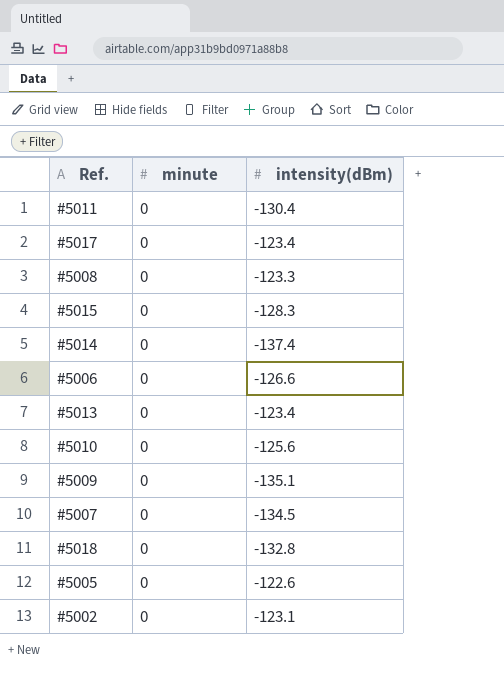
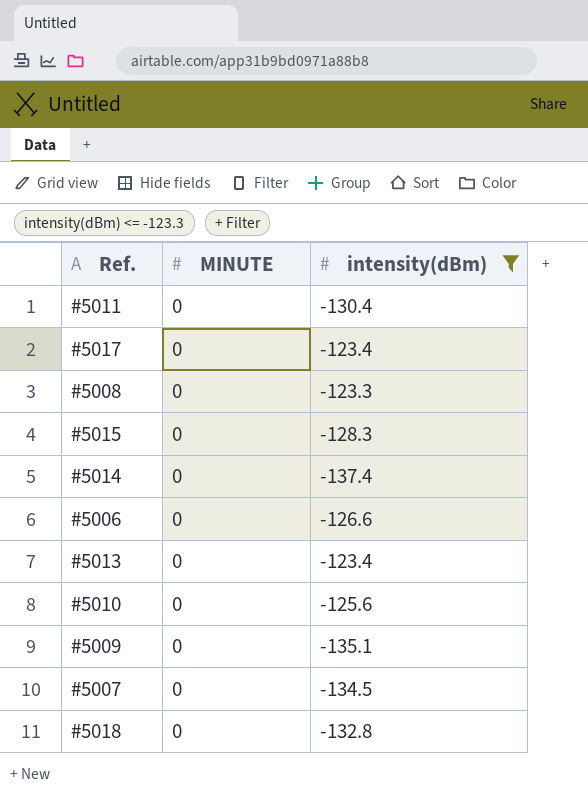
filter: none -> intensity(dBm) <= -123.3
column name: minute -> MINUTE

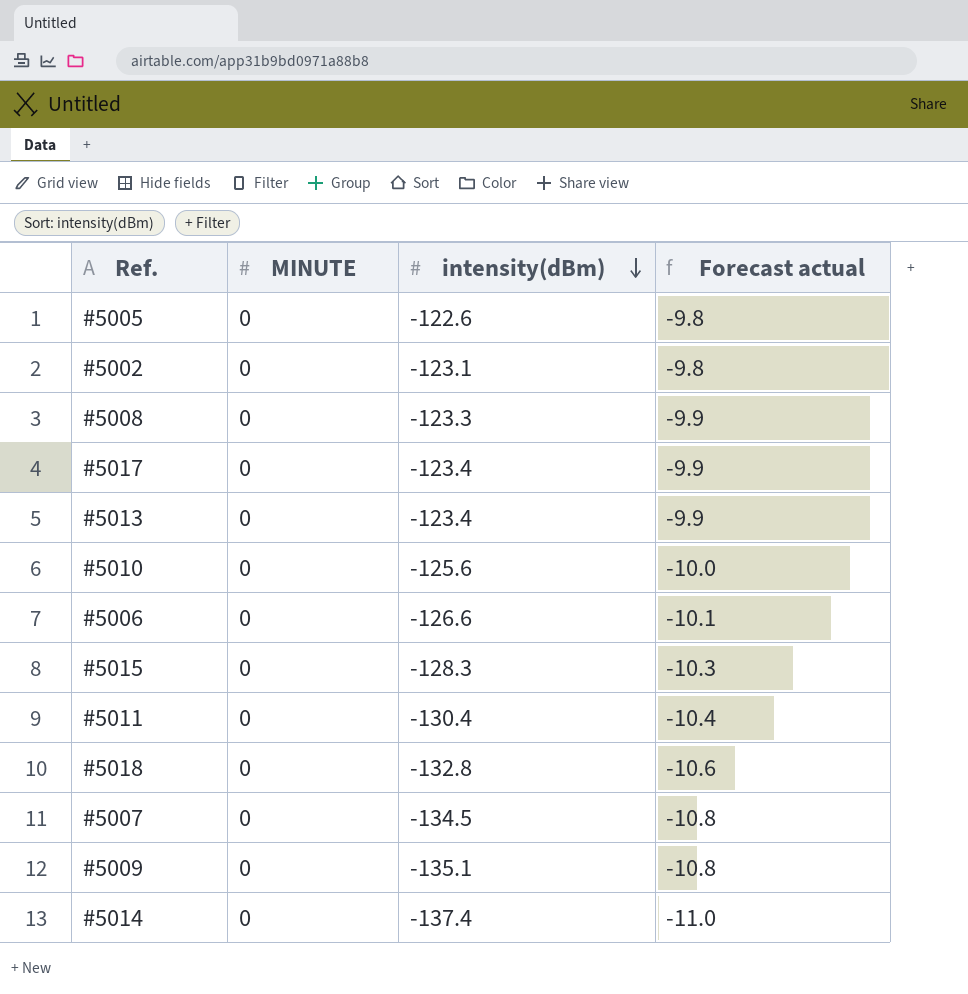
filter: intensity(dBm) <= -123.3 -> none
row order: none -> intensity(dBm) descending
column Forecast actual | formula: none -> [intensity(dBm)] * 0.08

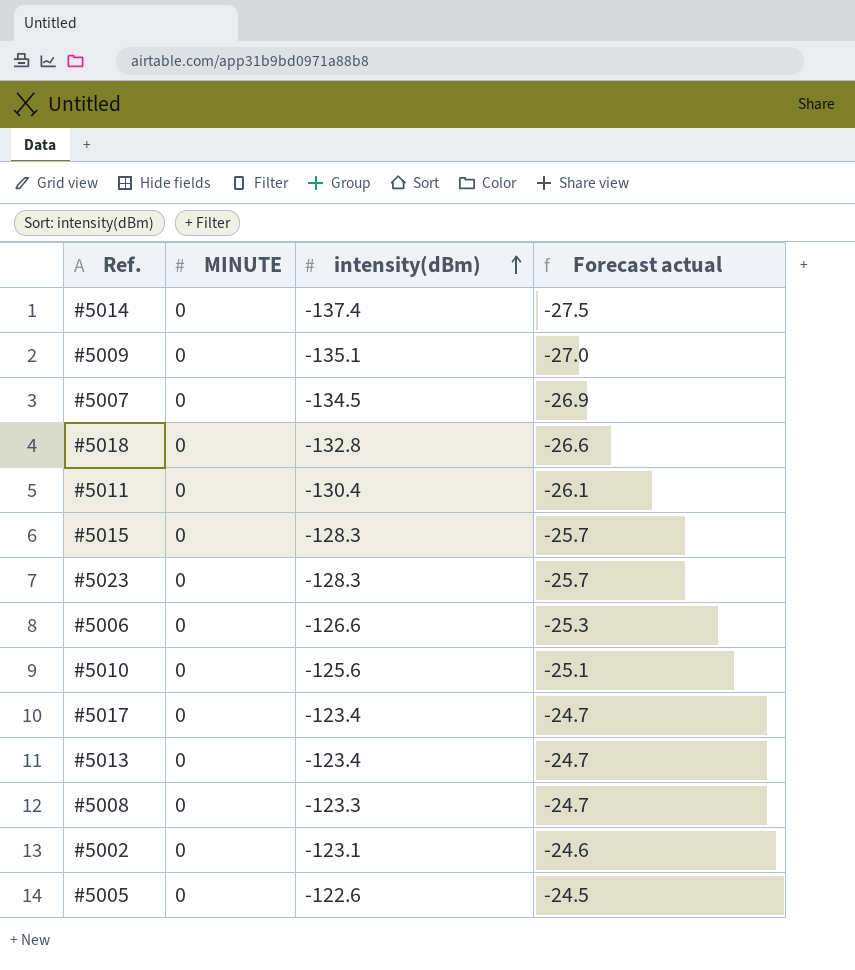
row order: intensity(dBm) descending -> intensity(dBm) ascending
column Forecast actual | formula: [intensity(dBm)] * 0.08 -> [intensity(dBm)] * 0.2
row #5023: none -> 0 | -128.3 | -25.7

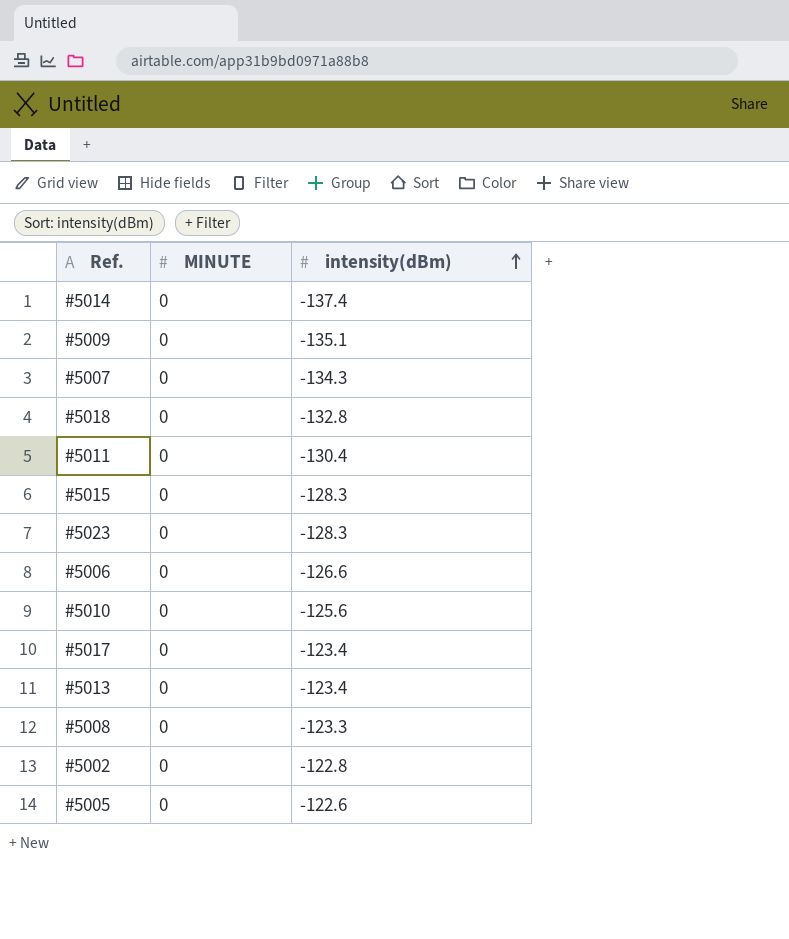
column Forecast actual | formula: [intensity(dBm)] * 0.2 -> none
#5007 | intensity(dBm): -134.5 -> -134.3
#5002 | intensity(dBm): -123.1 -> -122.8

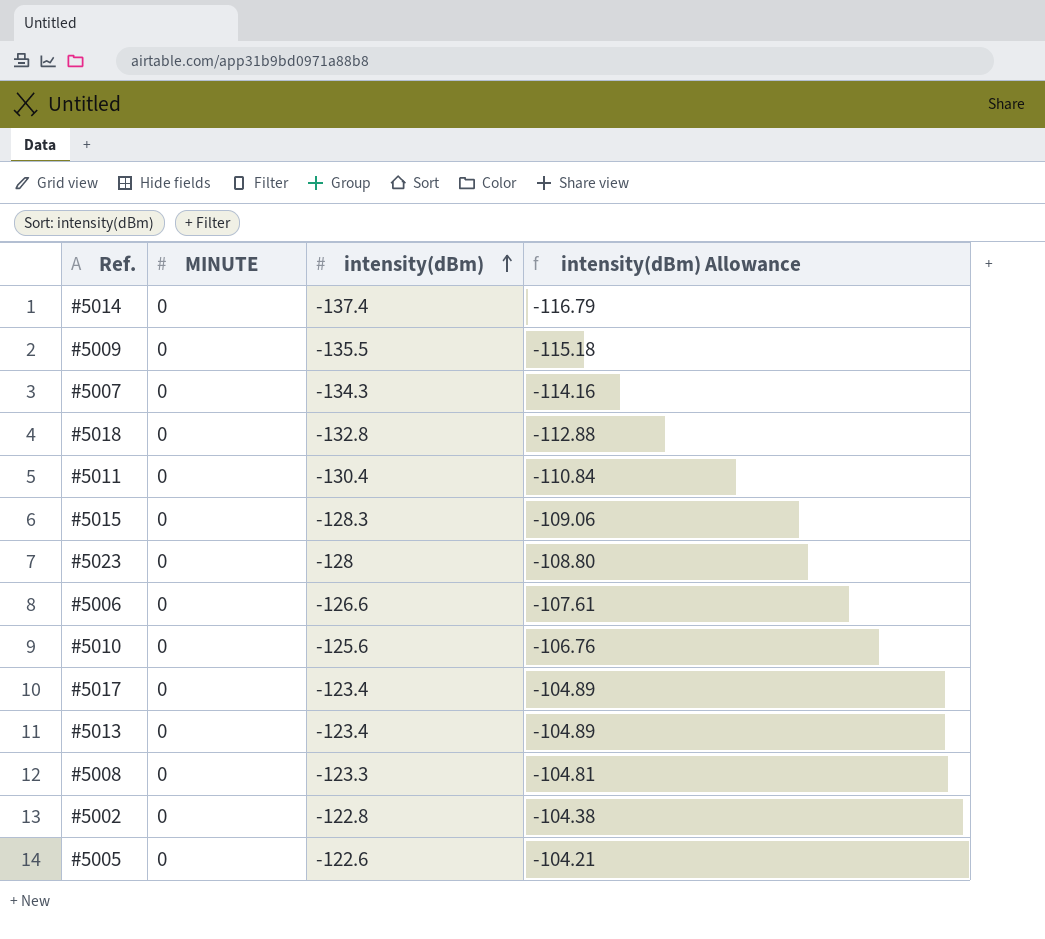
column intensity(dBm) Allowance | formula: none -> [intensity(dBm)] * 0.85
#5009 | intensity(dBm): -135.1 -> -135.5
#5023 | intensity(dBm): -128.3 -> -128

